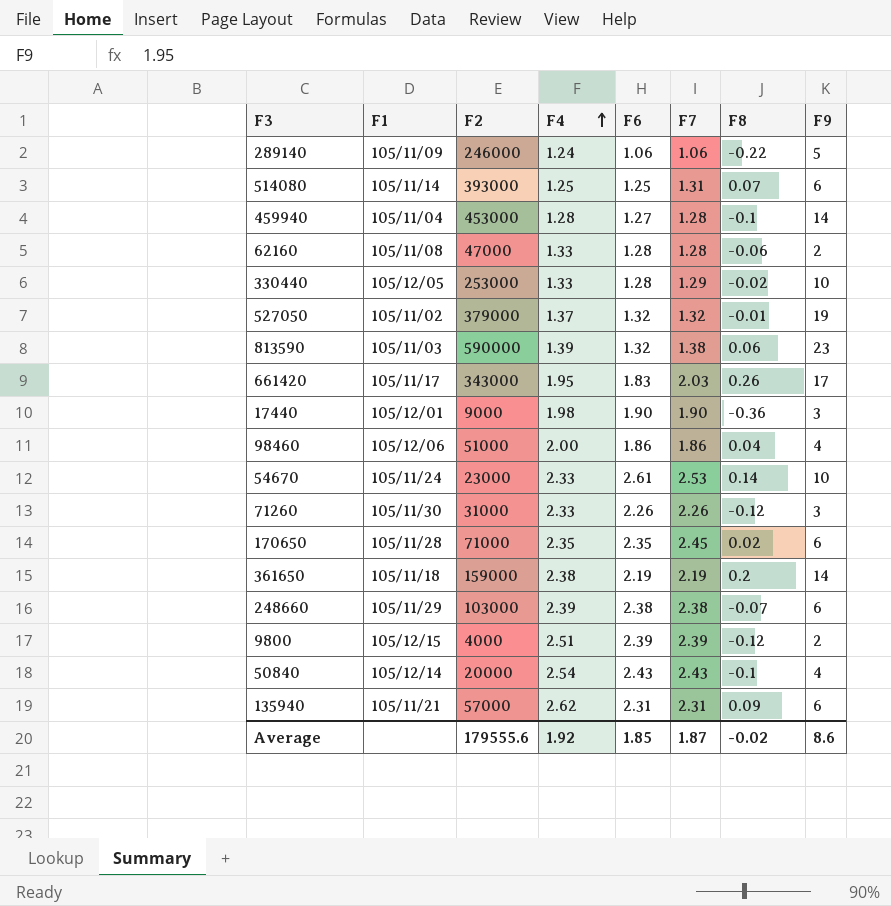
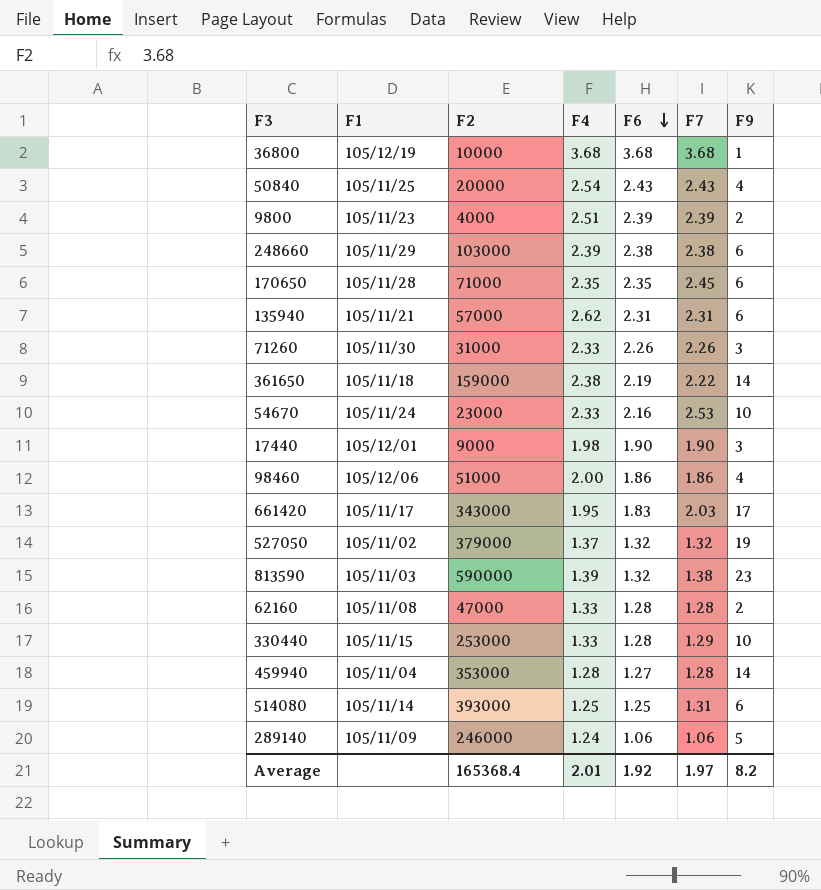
row order: F4 ascending -> F6 descending
column F8 | position: 7 -> none
row 36800: none -> 105/12/19 | 10000 | 3.68 | 3.68 | 3.68 | 1
50840 | F1: 105/12/14 -> 105/11/25
9800 | F1: 105/12/15 -> 105/11/23
361650 | F7: 2.19 -> 2.22
54670 | F6: 2.61 -> 2.16
330440 | F1: 105/12/05 -> 105/11/15
459940 | F2: 453000 -> 353000
Average | F2: 179555.6 -> 165368.4
Average | F4: 1.92 -> 2.01
Average | F6: 1.85 -> 1.92
Average | F7: 1.87 -> 1.97
Average | F9: 8.6 -> 8.2

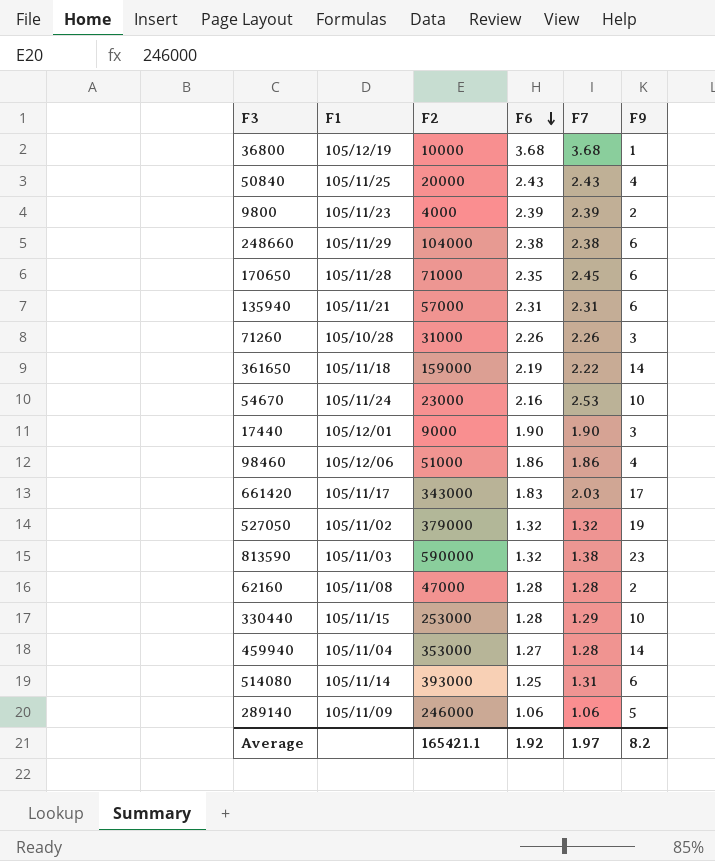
column F4 | position: 4 -> none
248660 | F2: 103000 -> 104000
71260 | F1: 105/11/30 -> 105/10/28
Average | F2: 165368.4 -> 165421.1

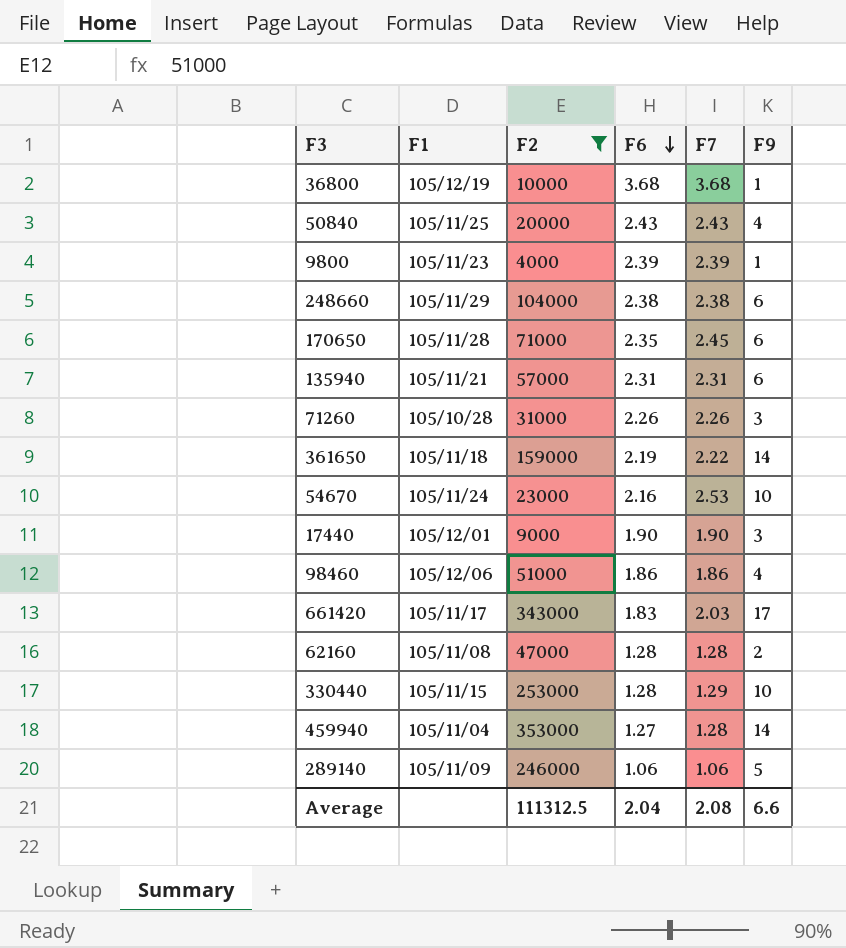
filter: none -> F2 <= 353000
9800 | F9: 2 -> 1
Average | F2: 165421.1 -> 111312.5
Average | F6: 1.92 -> 2.04
Average | F7: 1.97 -> 2.08
Average | F9: 8.2 -> 6.6

